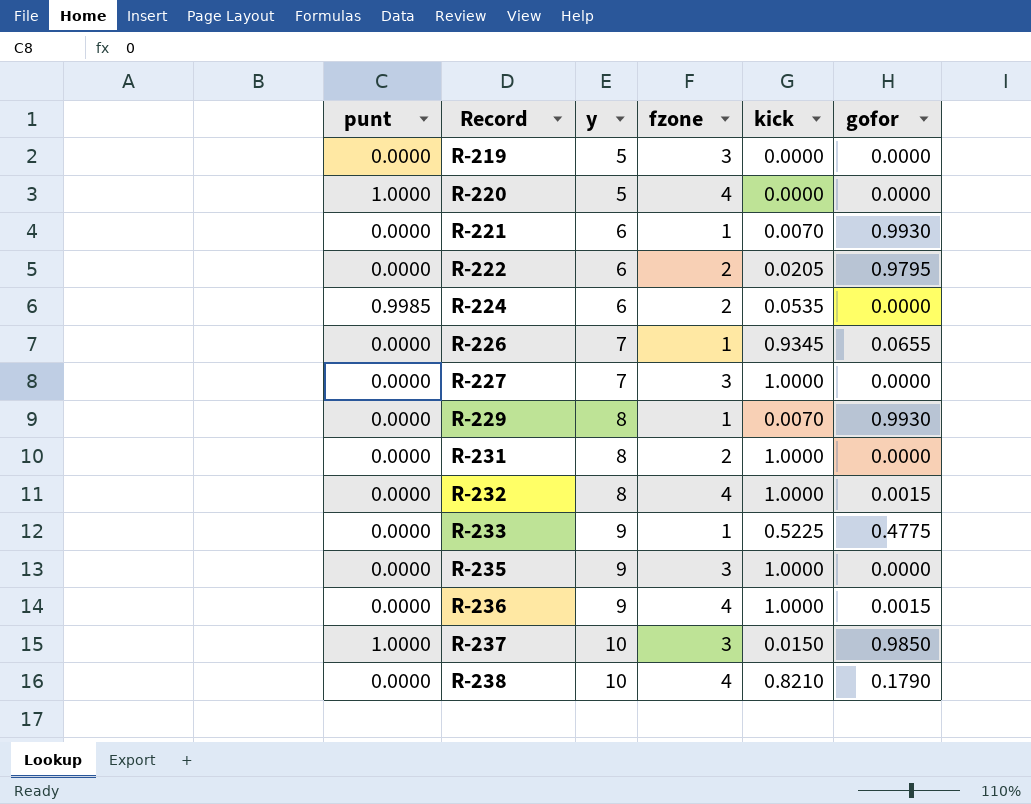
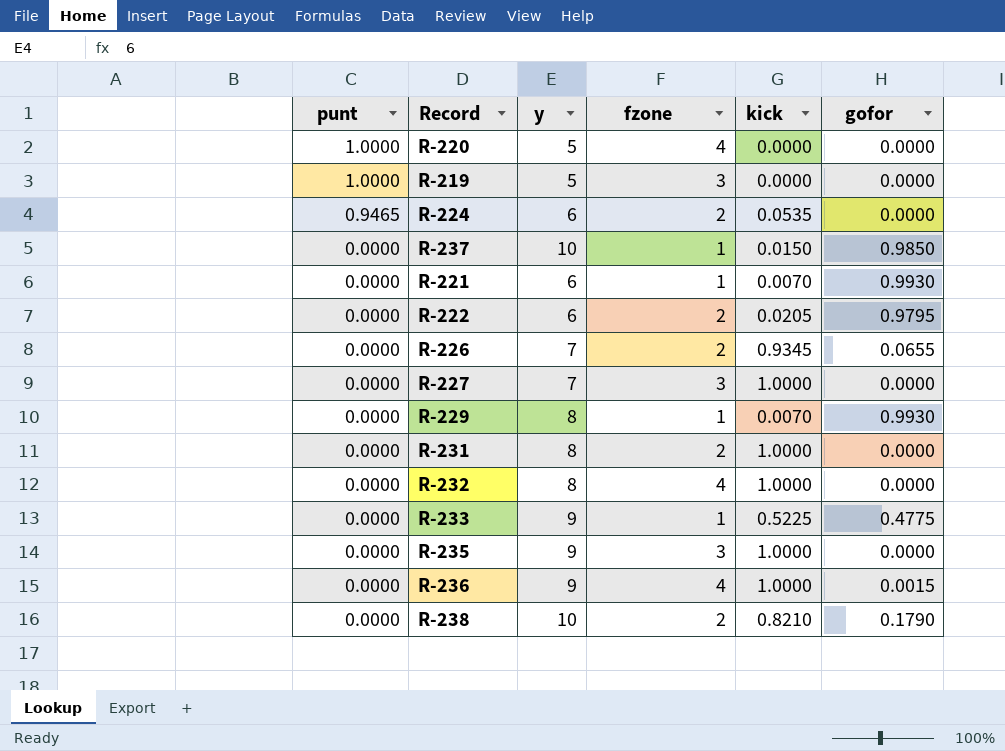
row order: Record ascending -> punt descending
R-219 | punt: 0.0000 -> 1.0000
R-224 | punt: 0.9985 -> 0.9465
R-237 | punt: 1.0000 -> 0.0000
R-237 | fzone: 3 -> 1
R-226 | fzone: 1 -> 2
R-232 | gofor: 0.0015 -> 0.0000
R-238 | fzone: 4 -> 2

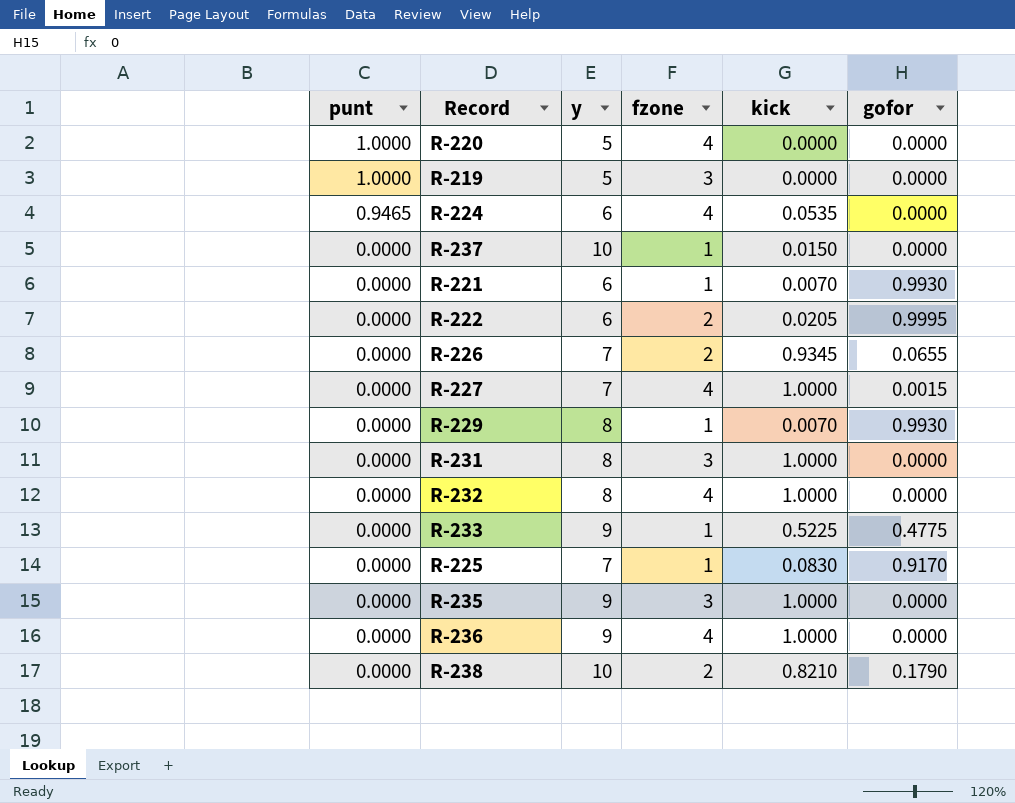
R-224 | fzone: 2 -> 4
R-237 | gofor: 0.9850 -> 0.0000
R-222 | gofor: 0.9795 -> 0.9995
R-227 | fzone: 3 -> 4
R-227 | gofor: 0.0000 -> 0.0015
R-231 | fzone: 2 -> 3
row R-225: none -> 0.0000 | 7 | 1 | 0.0830 | 0.9170
R-236 | gofor: 0.0015 -> 0.0000

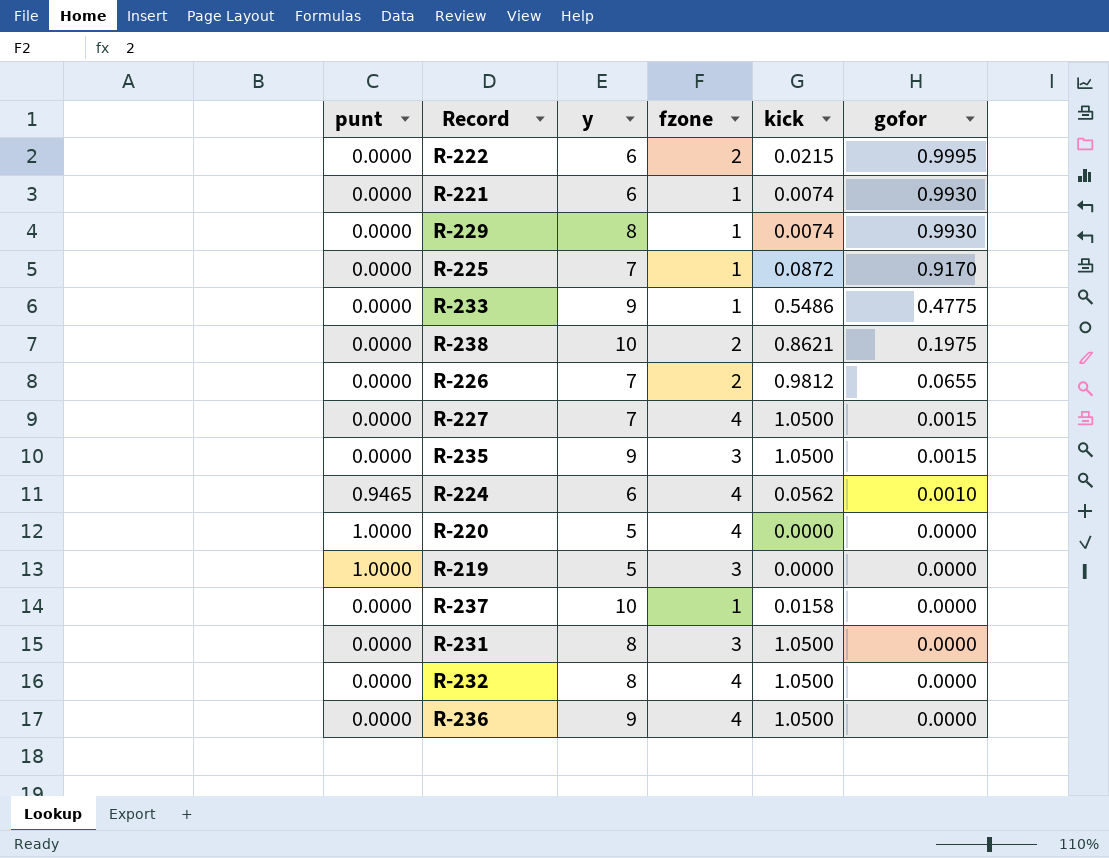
row order: punt descending -> gofor descending
R-222 | kick: 0.0205 -> 0.0215
R-221 | kick: 0.0070 -> 0.0074
R-229 | kick: 0.0070 -> 0.0074
R-225 | kick: 0.0830 -> 0.0872
R-233 | kick: 0.5225 -> 0.5486
R-238 | kick: 0.8210 -> 0.8621
R-238 | gofor: 0.1790 -> 0.1975
R-226 | kick: 0.9345 -> 0.9812
R-227 | kick: 1.0000 -> 1.0500
R-235 | kick: 1.0000 -> 1.0500
R-235 | gofor: 0.0000 -> 0.0015
R-224 | kick: 0.0535 -> 0.0562
R-224 | gofor: 0.0000 -> 0.0010
R-237 | kick: 0.0150 -> 0.0158
R-231 | kick: 1.0000 -> 1.0500
R-232 | kick: 1.0000 -> 1.0500
R-236 | kick: 1.0000 -> 1.0500

